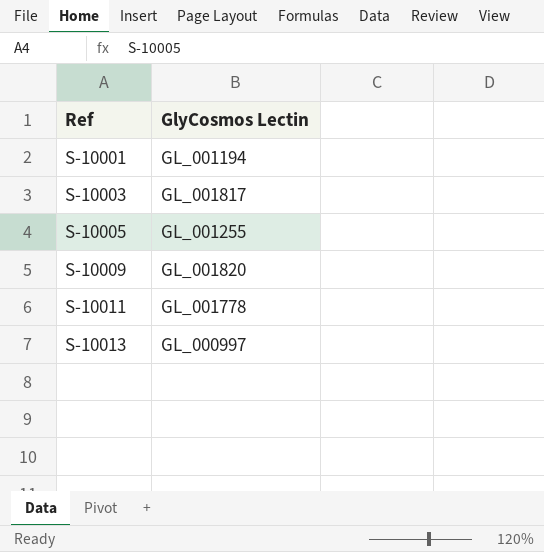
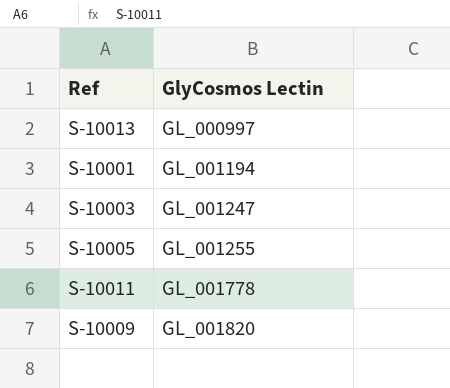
row order: Ref ascending -> GlyCosmos Lectin ascending
S-10003 | GlyCosmos Lectin: GL_001817 -> GL_001247

